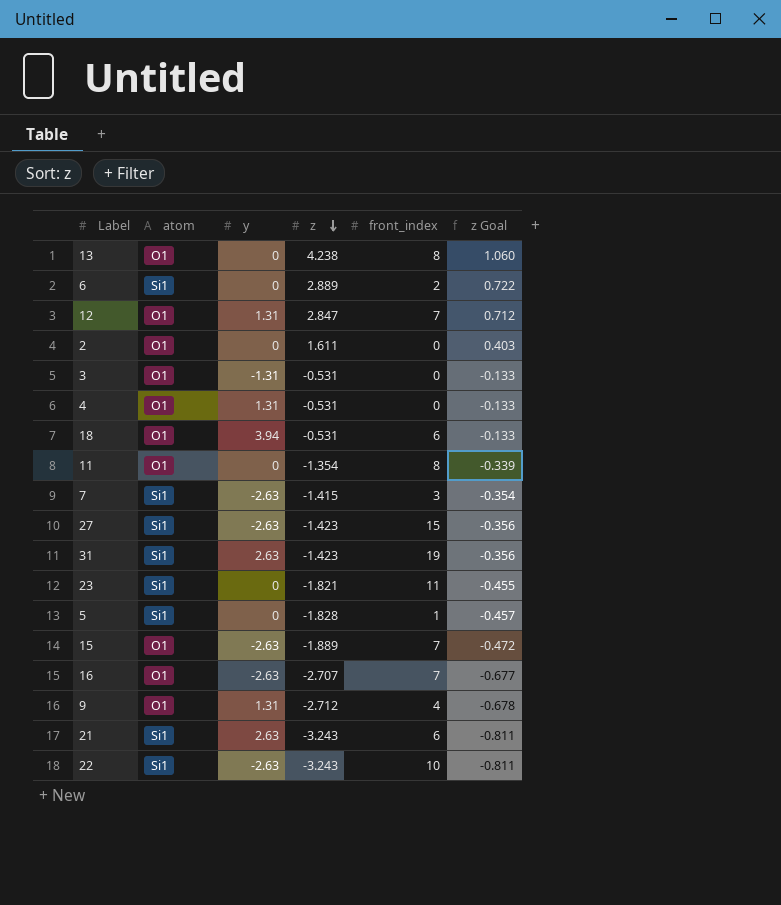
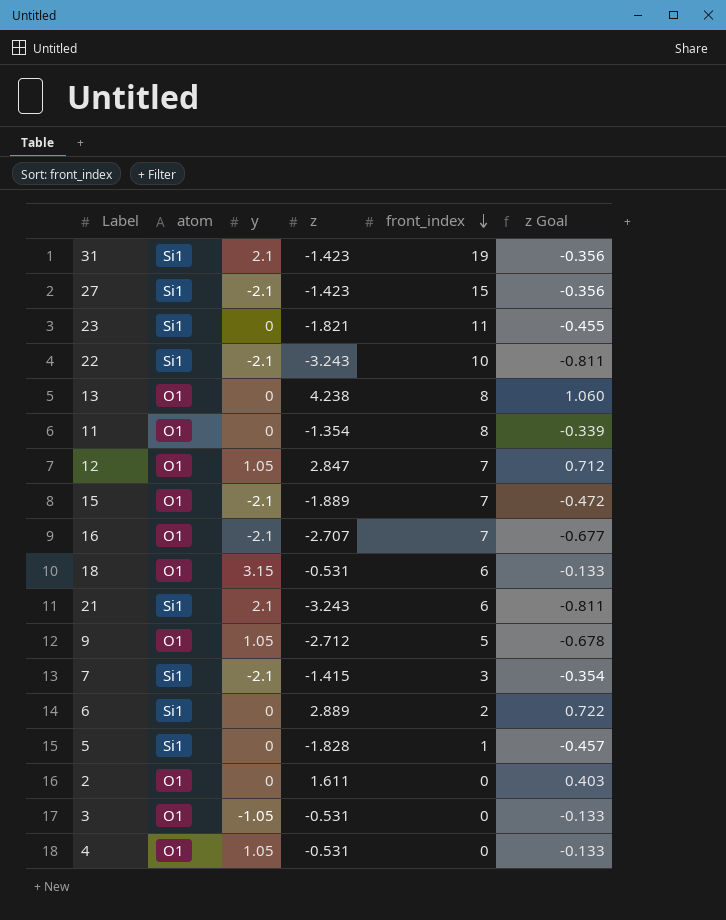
row order: z descending -> front_index descending
31 | y: 2.63 -> 2.1
27 | y: -2.63 -> -2.1
22 | y: -2.63 -> -2.1
12 | y: 1.31 -> 1.05
15 | y: -2.63 -> -2.1
16 | y: -2.63 -> -2.1
18 | y: 3.94 -> 3.15
21 | y: 2.63 -> 2.1
9 | y: 1.31 -> 1.05
9 | front_index: 4 -> 5
7 | y: -2.63 -> -2.1
3 | y: -1.31 -> -1.05
4 | y: 1.31 -> 1.05

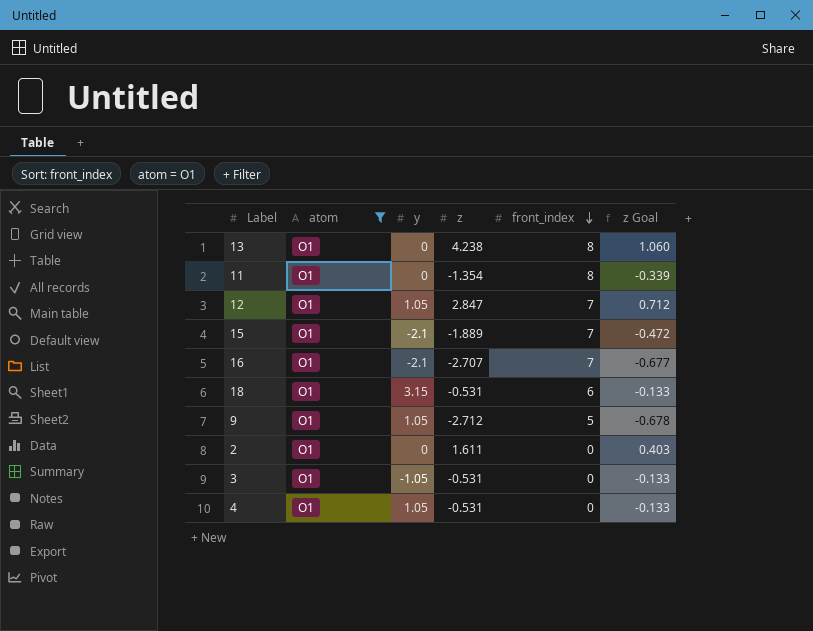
filter: none -> atom = O1

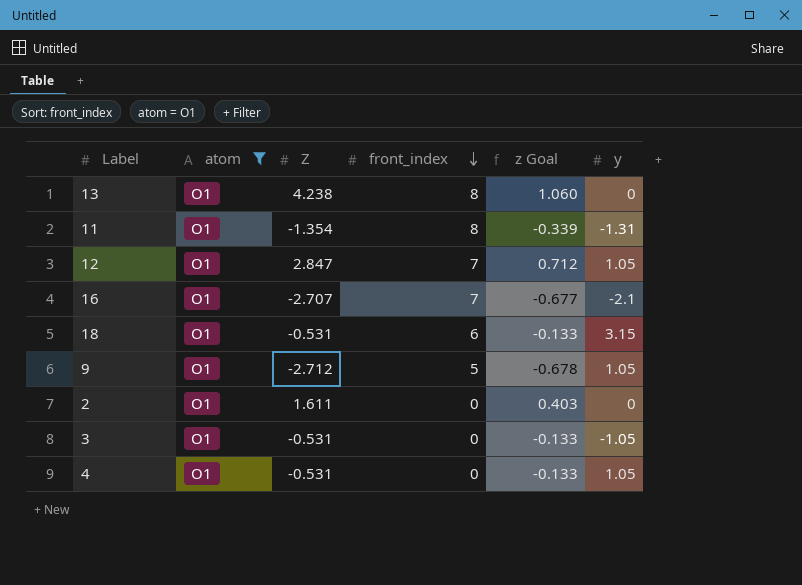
column name: z -> Z
column y | position: 3 -> 6
row 15: O1 | -2.1 | -1.889 | 7 | -0.472 -> none
11 | y: 0 -> -1.31

